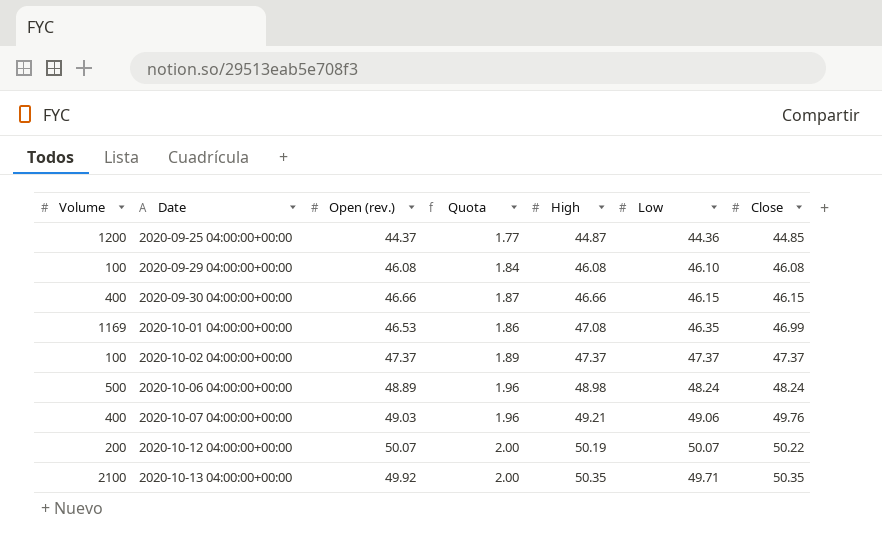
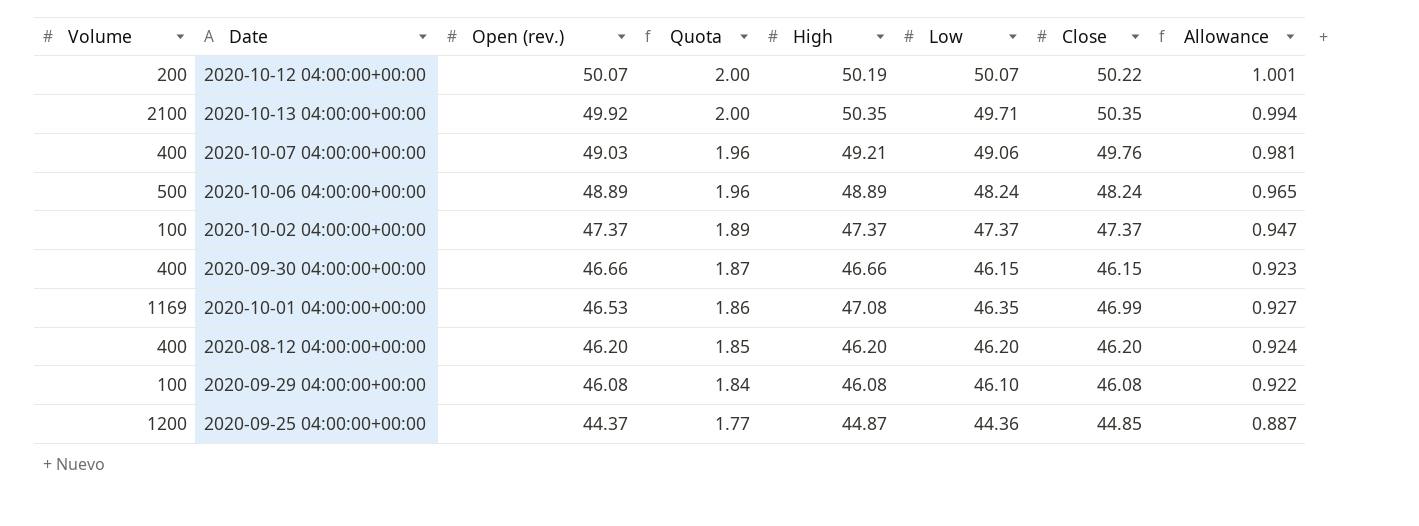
row order: Date ascending -> Open (rev.) descending
column Allowance | formula: none -> [Low] * 0.02
2020-10-06 04:00:00+00:00 | High: 48.98 -> 48.89
row 2020-08-12 04:00:00+00:00: none -> 400 | 46.20 | 1.85 | 46.20 | 46.20 | 46.20 | 0.924

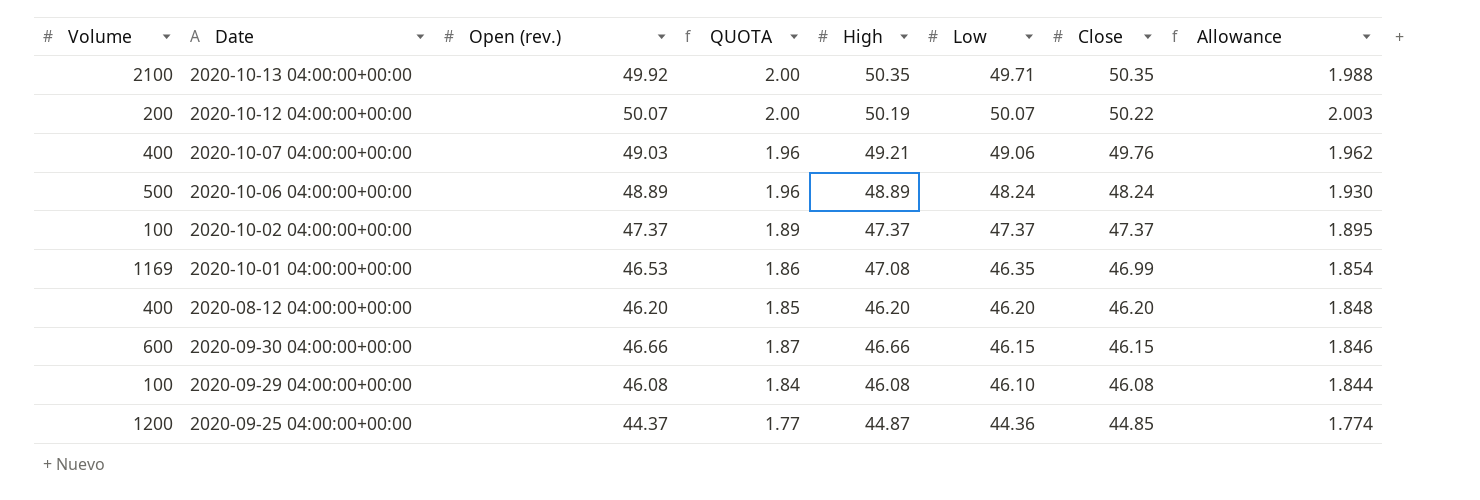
row order: Open (rev.) descending -> Close descending
column name: Quota -> QUOTA
column Allowance | formula: [Low] * 0.02 -> [Low] * 0.04
2020-09-30 04:00:00+00:00 | Volume: 400 -> 600

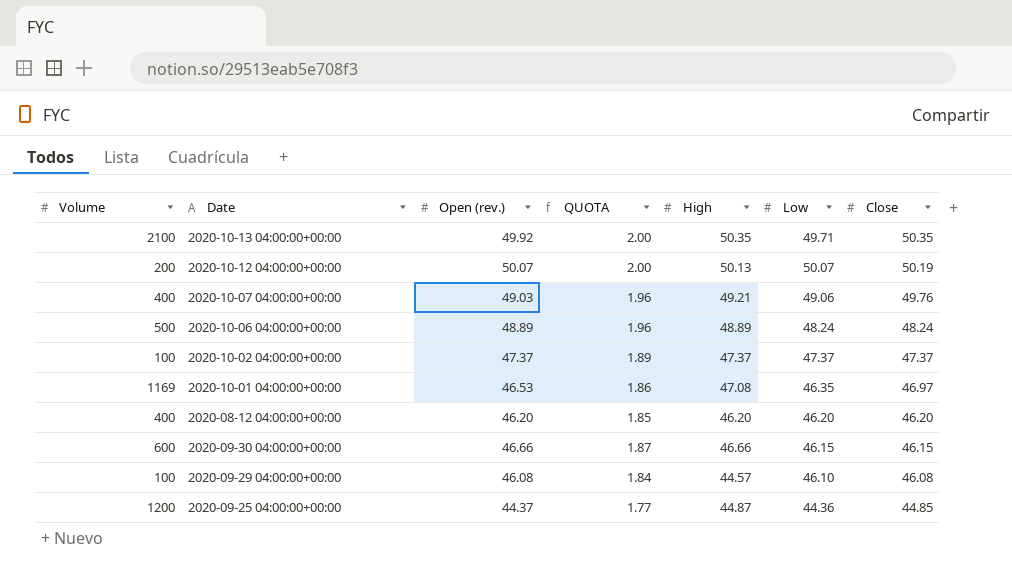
column Allowance | formula: [Low] * 0.04 -> none
2020-10-12 04:00:00+00:00 | High: 50.19 -> 50.13
2020-10-12 04:00:00+00:00 | Close: 50.22 -> 50.19
2020-10-01 04:00:00+00:00 | Close: 46.99 -> 46.97
2020-09-29 04:00:00+00:00 | High: 46.08 -> 44.57

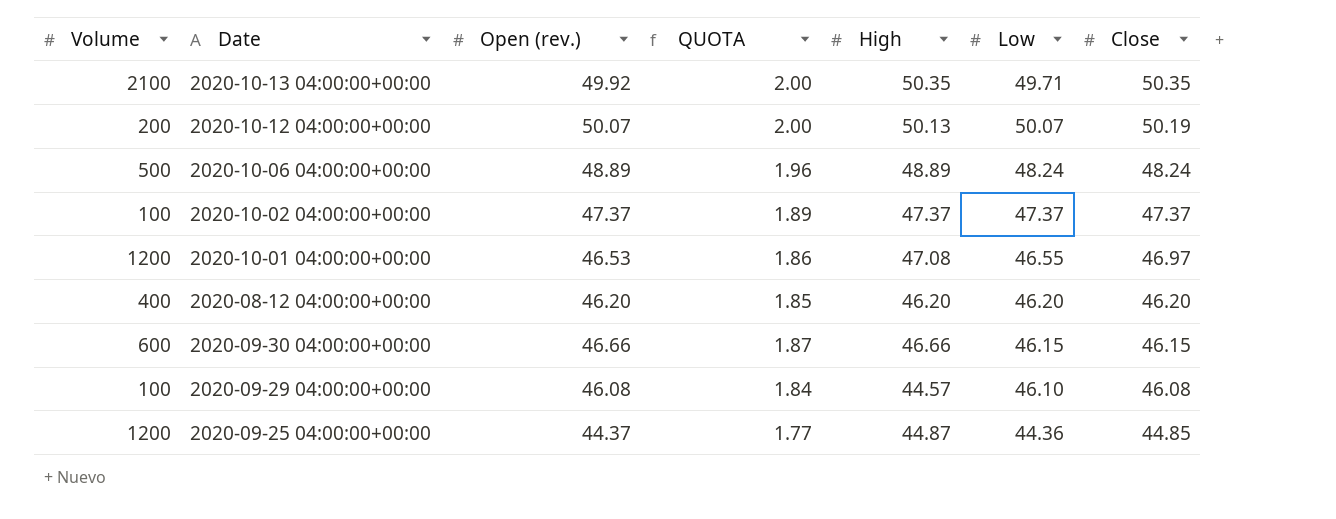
row 2020-10-07 04:00:00+00:00: 400 | 49.03 | 1.96 | 49.21 | 49.06 | 49.76 -> none
2020-10-01 04:00:00+00:00 | Volume: 1169 -> 1200
2020-10-01 04:00:00+00:00 | Low: 46.35 -> 46.55

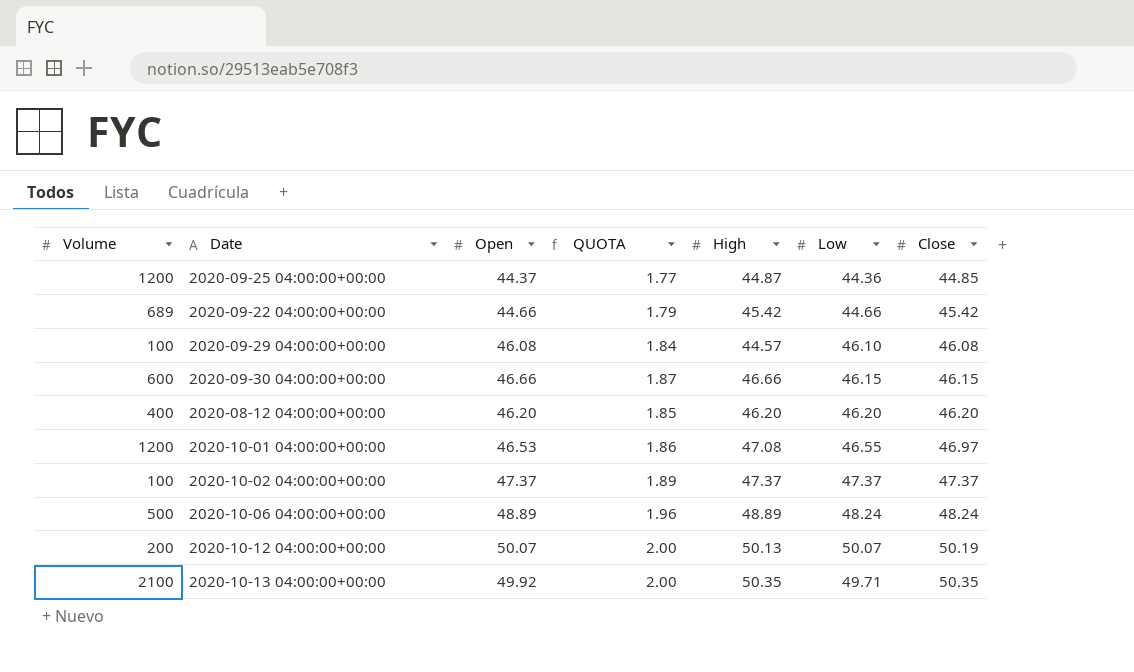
row order: Close descending -> Close ascending
column name: Open (rev.) -> Open
row 2020-09-22 04:00:00+00:00: none -> 689 | 44.66 | 1.79 | 45.42 | 44.66 | 45.42

